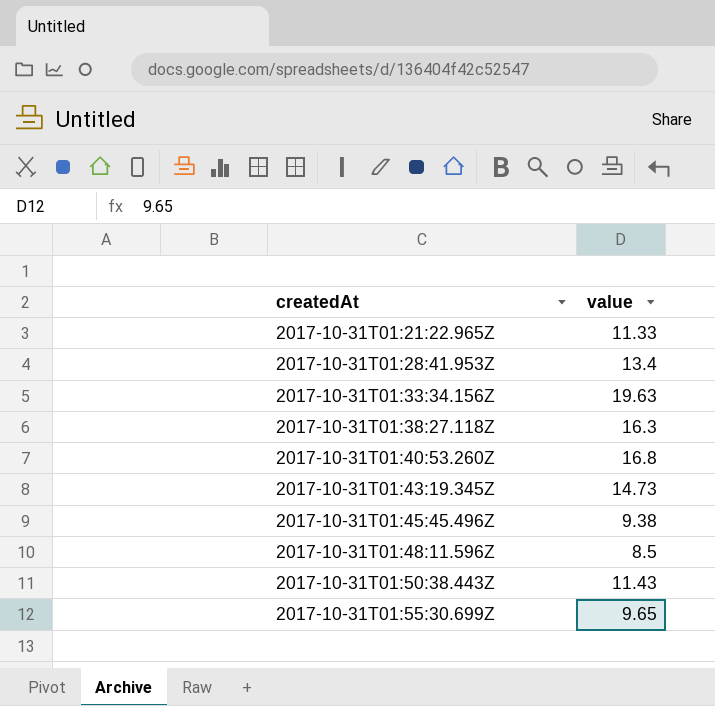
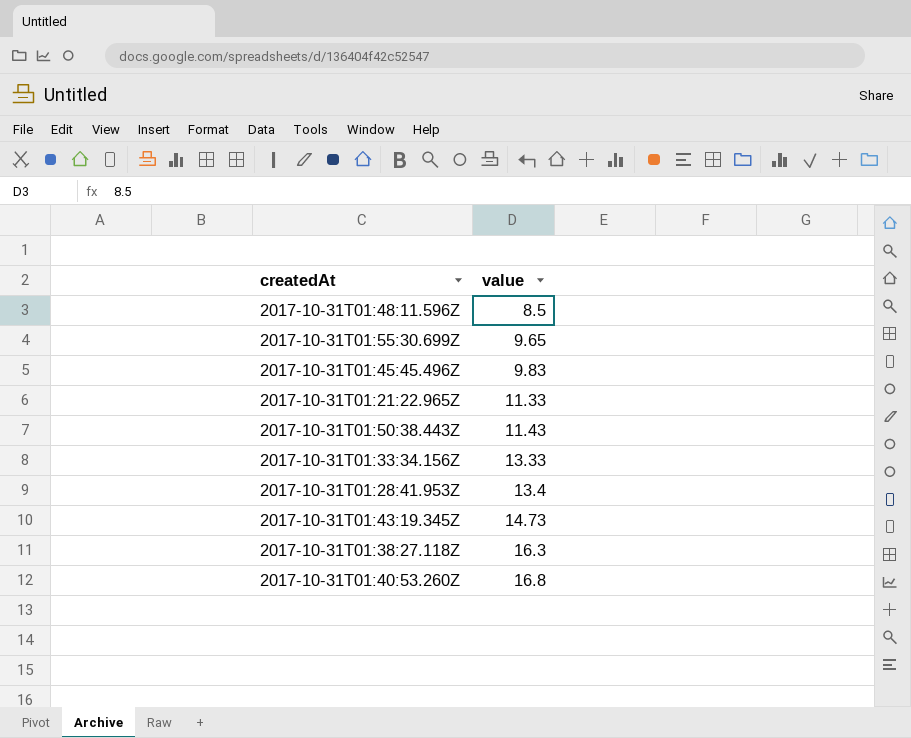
row order: createdAt ascending -> value ascending
2017-10-31T01:45:45.496Z | value: 9.38 -> 9.83
2017-10-31T01:33:34.156Z | value: 19.63 -> 13.33

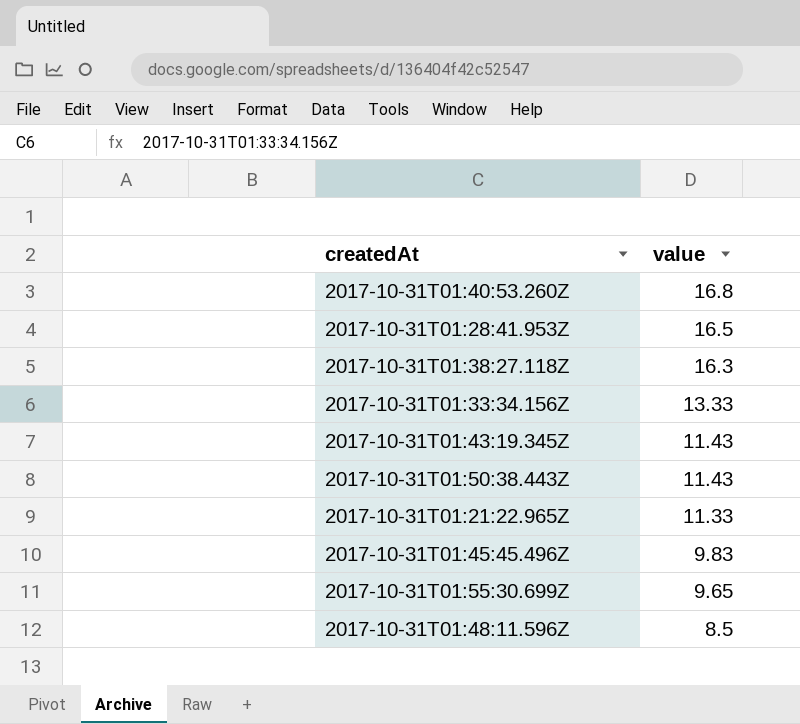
row order: value ascending -> value descending
2017-10-31T01:28:41.953Z | value: 13.4 -> 16.5
2017-10-31T01:43:19.345Z | value: 14.73 -> 11.43

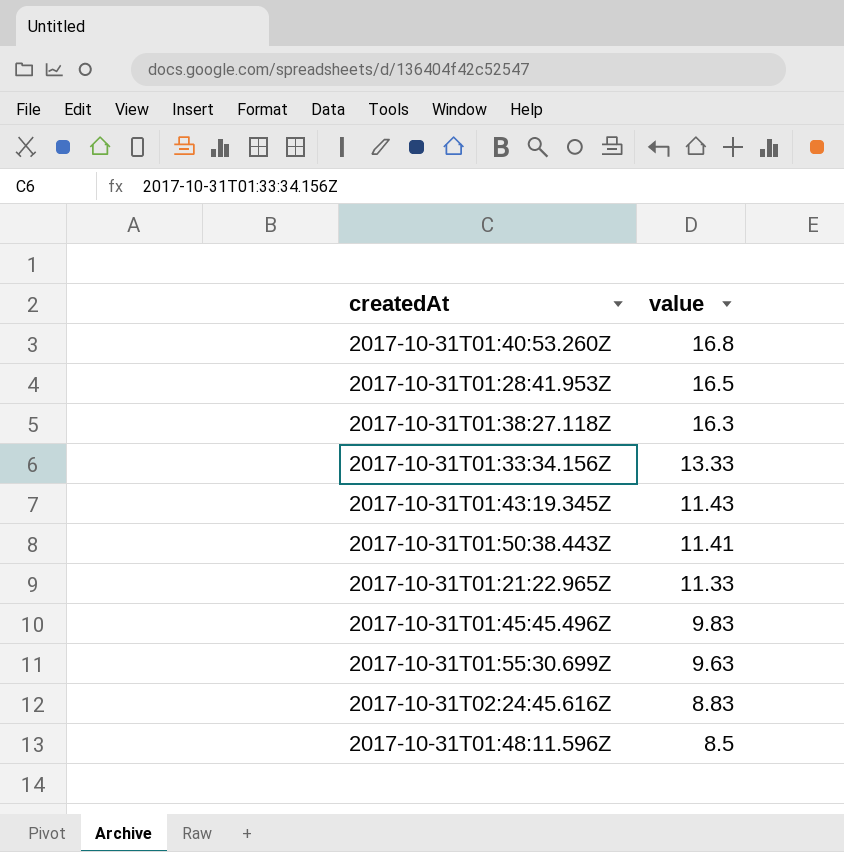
2017-10-31T01:50:38.443Z | value: 11.43 -> 11.41
2017-10-31T01:55:30.699Z | value: 9.65 -> 9.63
row 2017-10-31T02:24:45.616Z: none -> 8.83

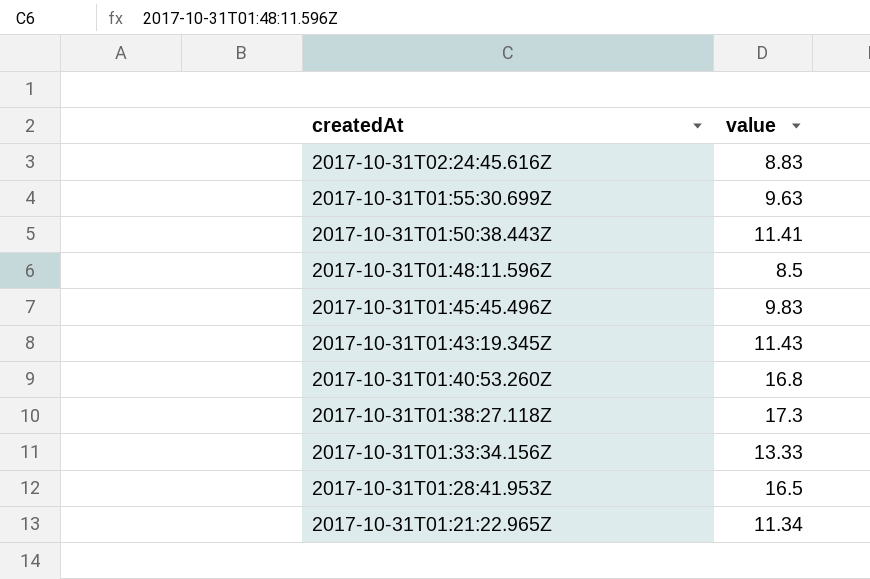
row order: value descending -> createdAt descending
2017-10-31T01:38:27.118Z | value: 16.3 -> 17.3
2017-10-31T01:21:22.965Z | value: 11.33 -> 11.34

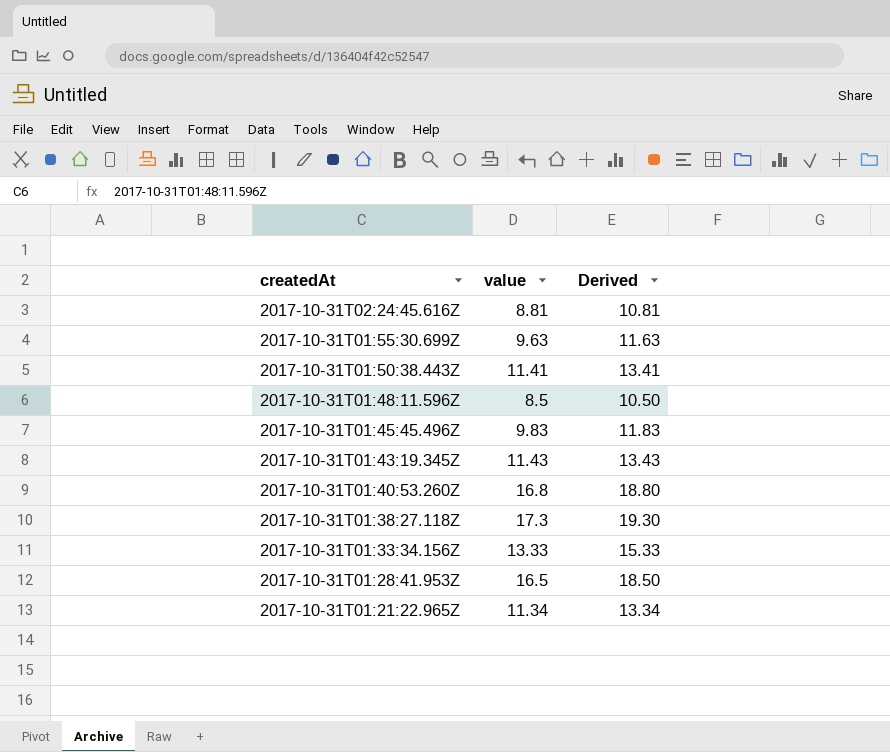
column Derived | formula: none -> [value] + 2
2017-10-31T02:24:45.616Z | value: 8.83 -> 8.81

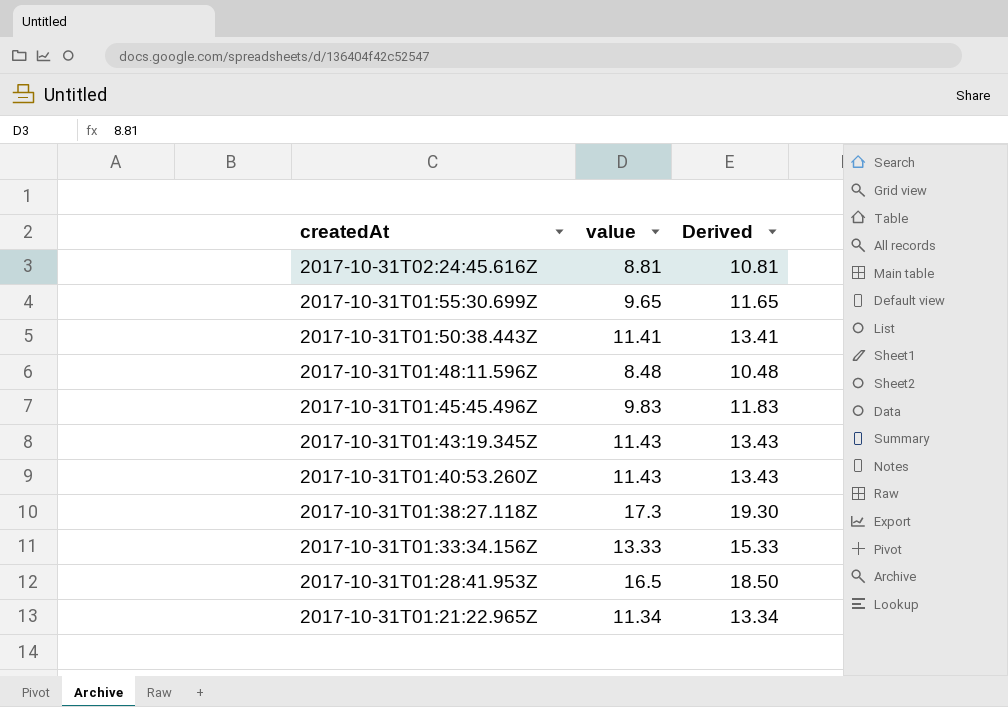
2017-10-31T01:55:30.699Z | value: 9.63 -> 9.65
2017-10-31T01:55:30.699Z | Derived: 11.63 -> 11.65
2017-10-31T01:48:11.596Z | value: 8.5 -> 8.48
2017-10-31T01:48:11.596Z | Derived: 10.50 -> 10.48
2017-10-31T01:40:53.260Z | value: 16.8 -> 11.43
2017-10-31T01:40:53.260Z | Derived: 18.80 -> 13.43

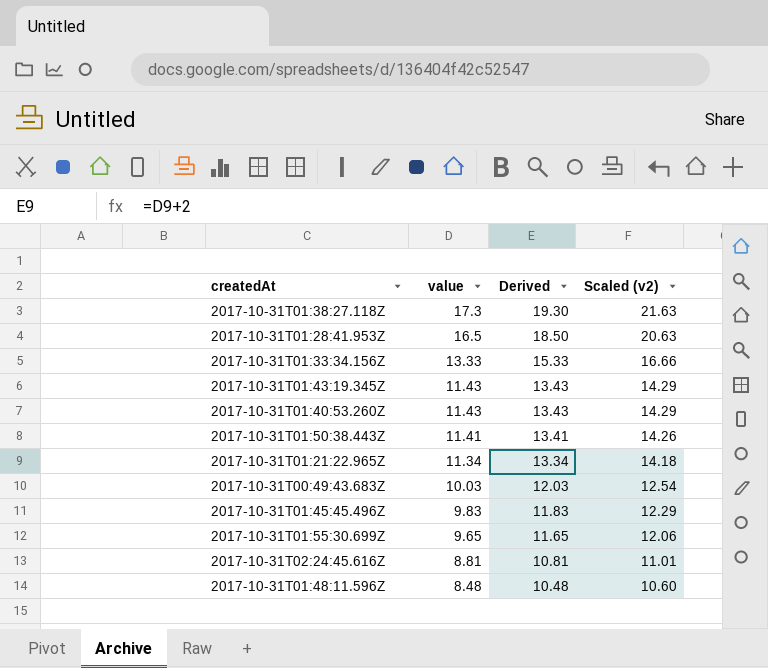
row order: createdAt descending -> value descending
column Scaled (v2) | formula: none -> [value] * 1.25
row 2017-10-31T00:49:43.683Z: none -> 10.03 | 12.03 | 12.54

